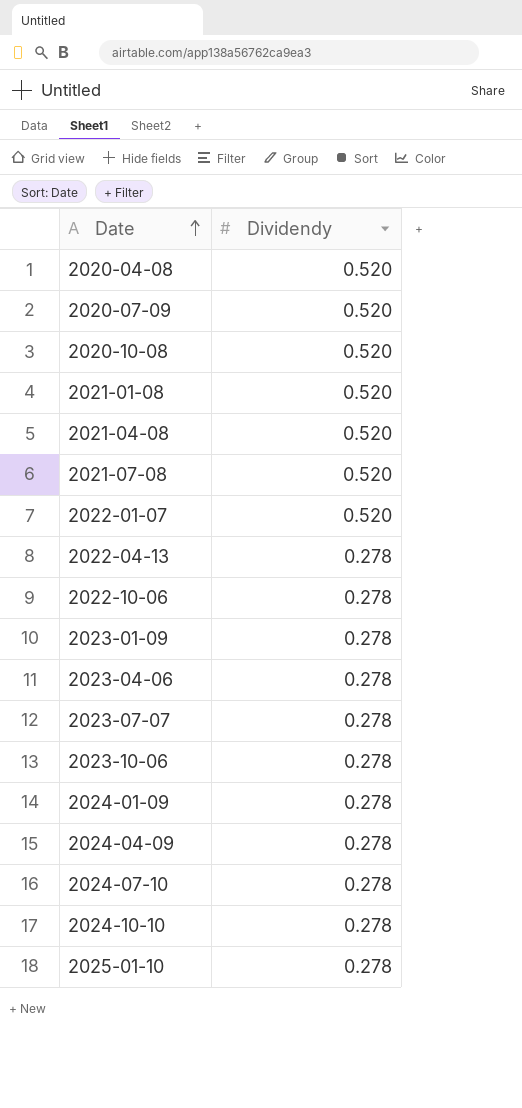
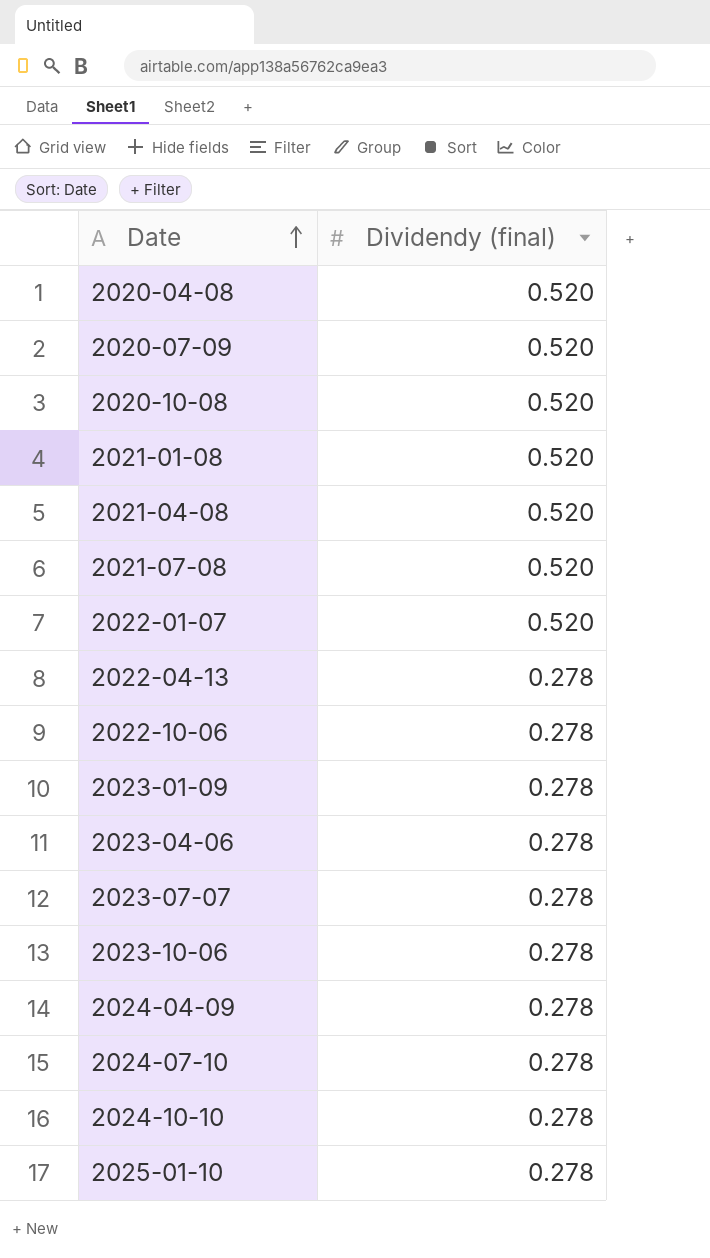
column name: Dividendy -> Dividendy (final)
row 2024-01-09: 0.278 -> none

